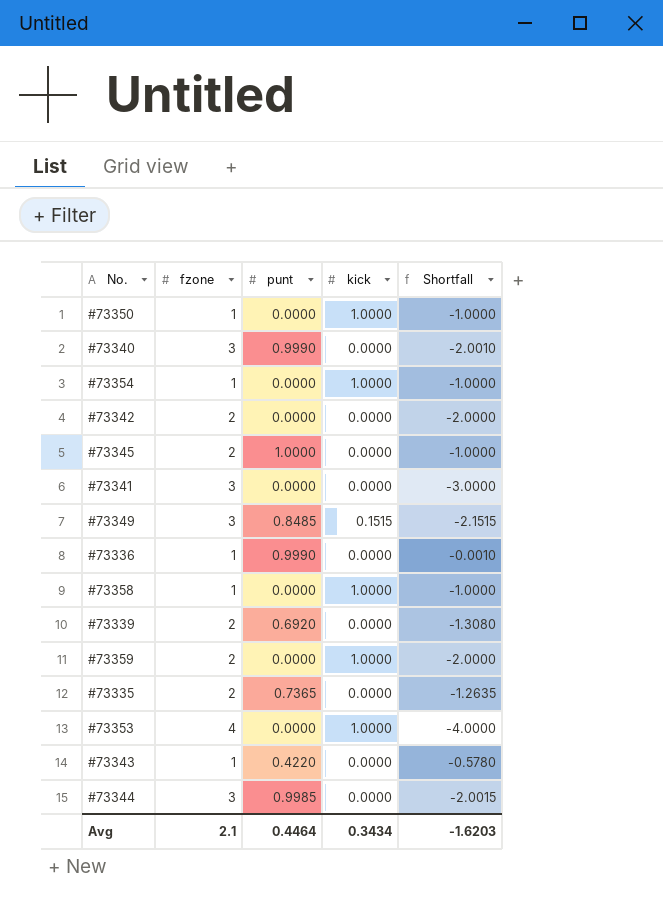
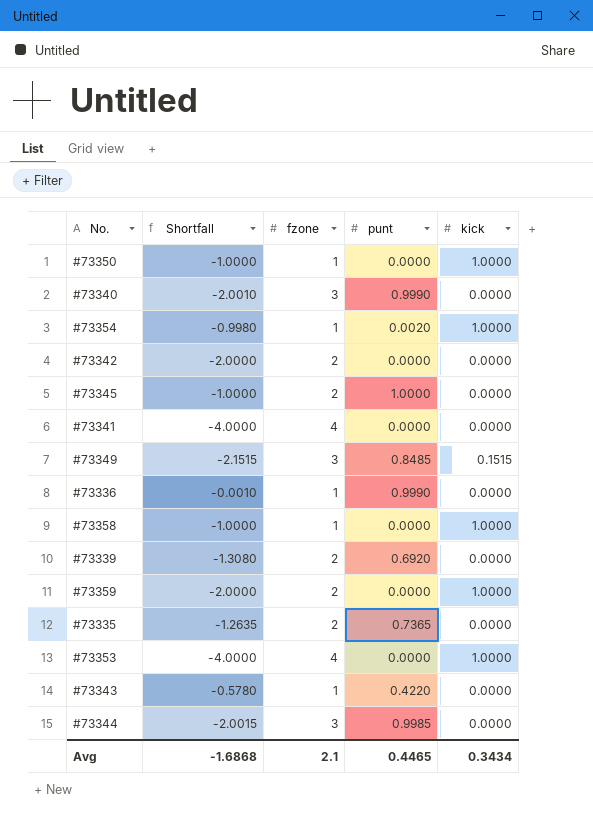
column Shortfall | position: 5 -> 2
#73354 | Shortfall: -1.0000 -> -0.9980
#73354 | punt: 0.0000 -> 0.0020
#73341 | Shortfall: -3.0000 -> -4.0000
#73341 | fzone: 3 -> 4
Avg | Shortfall: -1.6203 -> -1.6868
Avg | punt: 0.4464 -> 0.4465

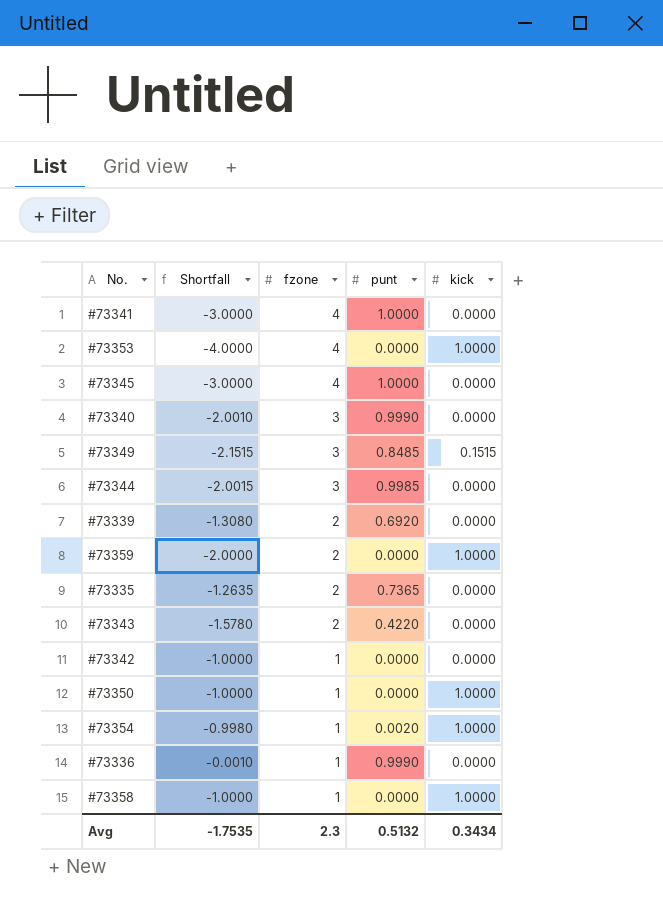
row order: none -> fzone descending
#73341 | Shortfall: -4.0000 -> -3.0000
#73341 | punt: 0.0000 -> 1.0000
#73345 | Shortfall: -1.0000 -> -3.0000
#73345 | fzone: 2 -> 4
#73343 | Shortfall: -0.5780 -> -1.5780
#73343 | fzone: 1 -> 2
#73342 | Shortfall: -2.0000 -> -1.0000
#73342 | fzone: 2 -> 1
Avg | Shortfall: -1.6868 -> -1.7535
Avg | fzone: 2.1 -> 2.3
Avg | punt: 0.4465 -> 0.5132

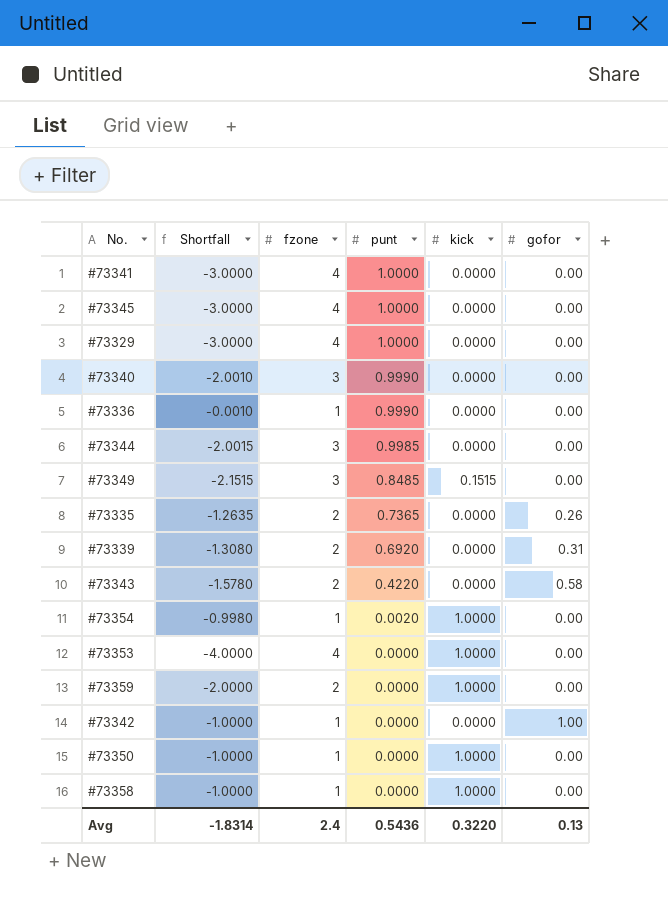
row order: fzone descending -> punt descending
column gofor | position: none -> 6
row #73329: none -> -3.0000 | 4 | 1.0000 | 0.0000 | 0.00
Avg | Shortfall: -1.7535 -> -1.8314
Avg | fzone: 2.3 -> 2.4
Avg | punt: 0.5132 -> 0.5436
Avg | kick: 0.3434 -> 0.3220

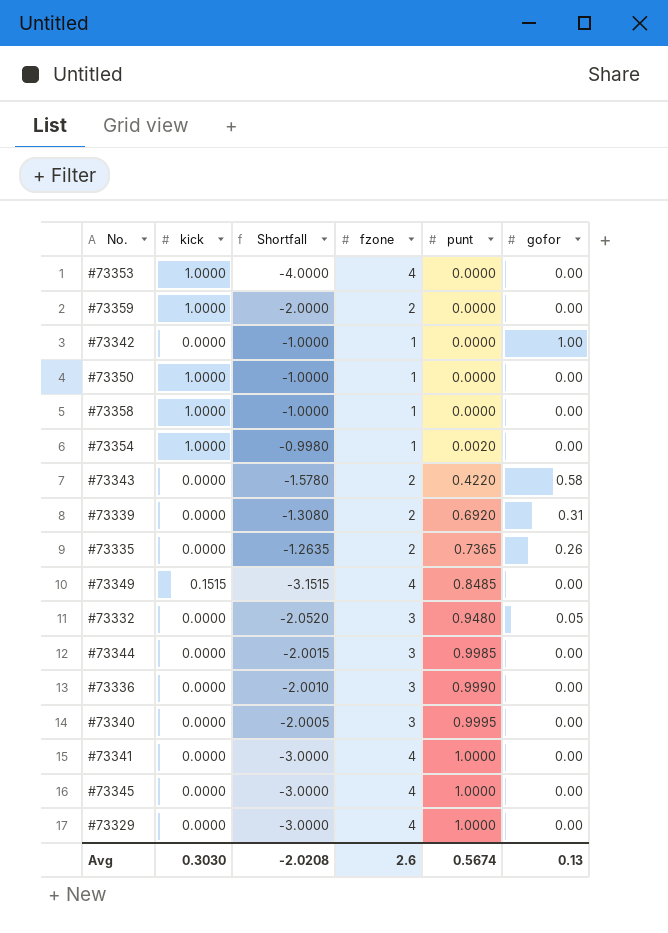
row order: punt descending -> punt ascending
column kick | position: 5 -> 2
#73349 | Shortfall: -2.1515 -> -3.1515
#73349 | fzone: 3 -> 4
row #73332: none -> 0.0000 | -2.0520 | 3 | 0.9480 | 0.05
#73336 | Shortfall: -0.0010 -> -2.0010
#73336 | fzone: 1 -> 3
#73340 | Shortfall: -2.0010 -> -2.0005
#73340 | punt: 0.9990 -> 0.9995
Avg | kick: 0.3220 -> 0.3030
Avg | Shortfall: -1.8314 -> -2.0208
Avg | fzone: 2.4 -> 2.6
Avg | punt: 0.5436 -> 0.5674

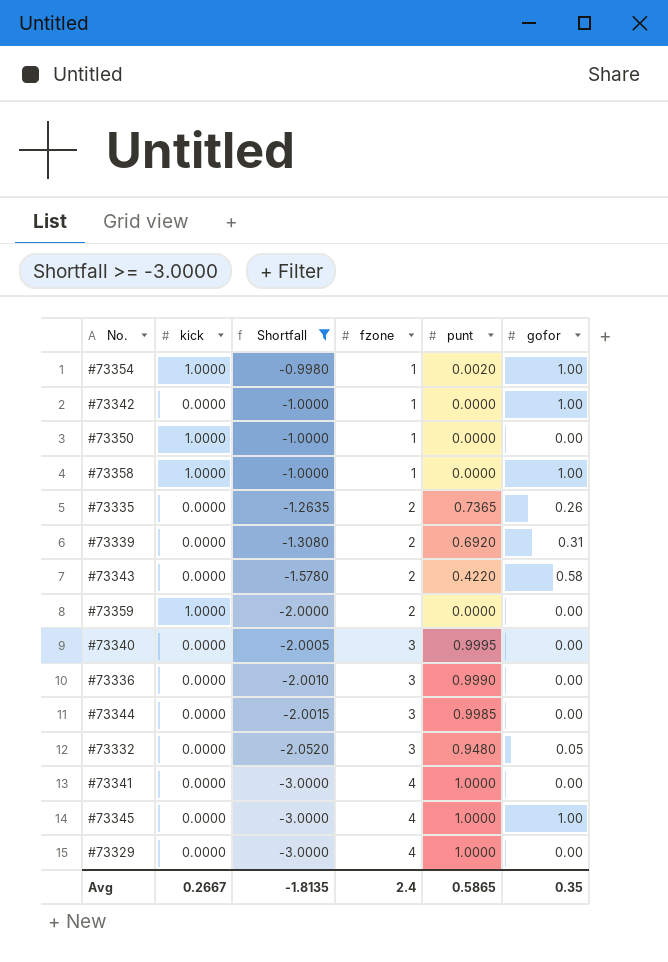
filter: none -> Shortfall >= -3.0000
row order: punt ascending -> Shortfall descending
#73354 | gofor: 0.00 -> 1.00
#73358 | gofor: 0.00 -> 1.00
#73345 | gofor: 0.00 -> 1.00
Avg | kick: 0.3030 -> 0.2667
Avg | Shortfall: -2.0208 -> -1.8135
Avg | fzone: 2.6 -> 2.4
Avg | punt: 0.5674 -> 0.5865
Avg | gofor: 0.13 -> 0.35

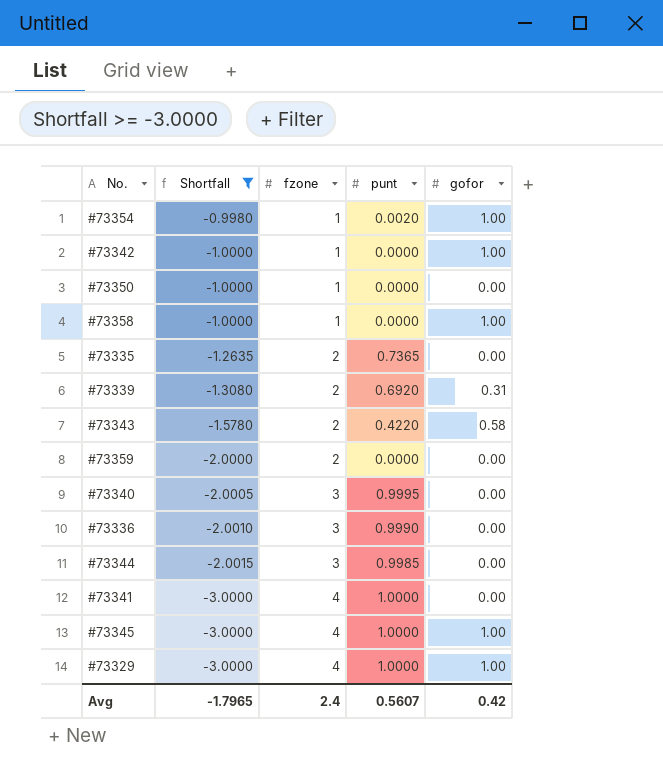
column kick | position: 2 -> none
row #73332: 0.0000 | -2.0520 | 3 | 0.9480 | 0.05 -> none
#73335 | gofor: 0.26 -> 0.00
#73329 | gofor: 0.00 -> 1.00
Avg | Shortfall: -1.8135 -> -1.7965
Avg | punt: 0.5865 -> 0.5607
Avg | gofor: 0.35 -> 0.42

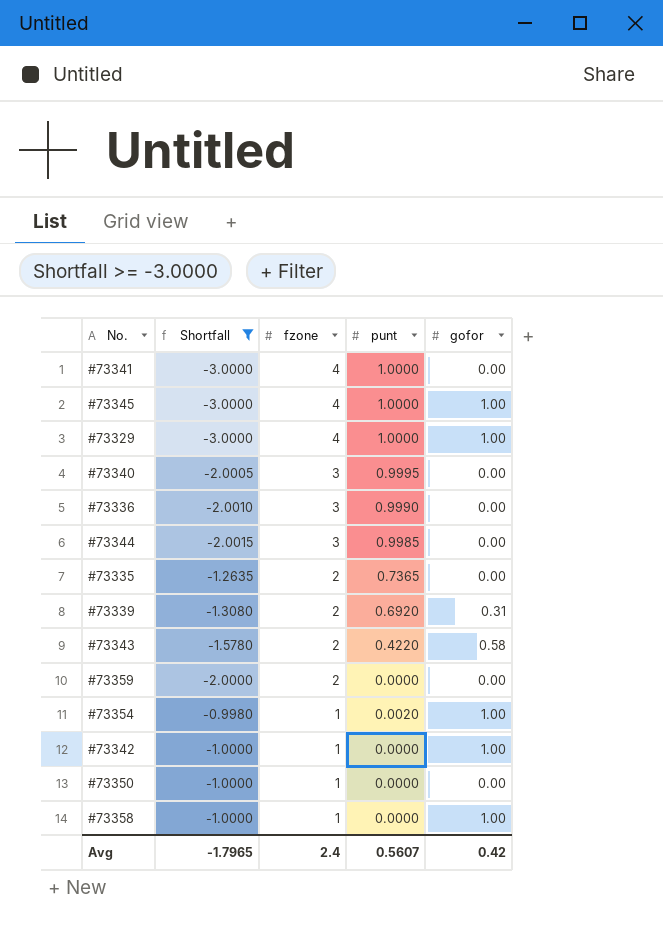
row order: Shortfall descending -> fzone descending

